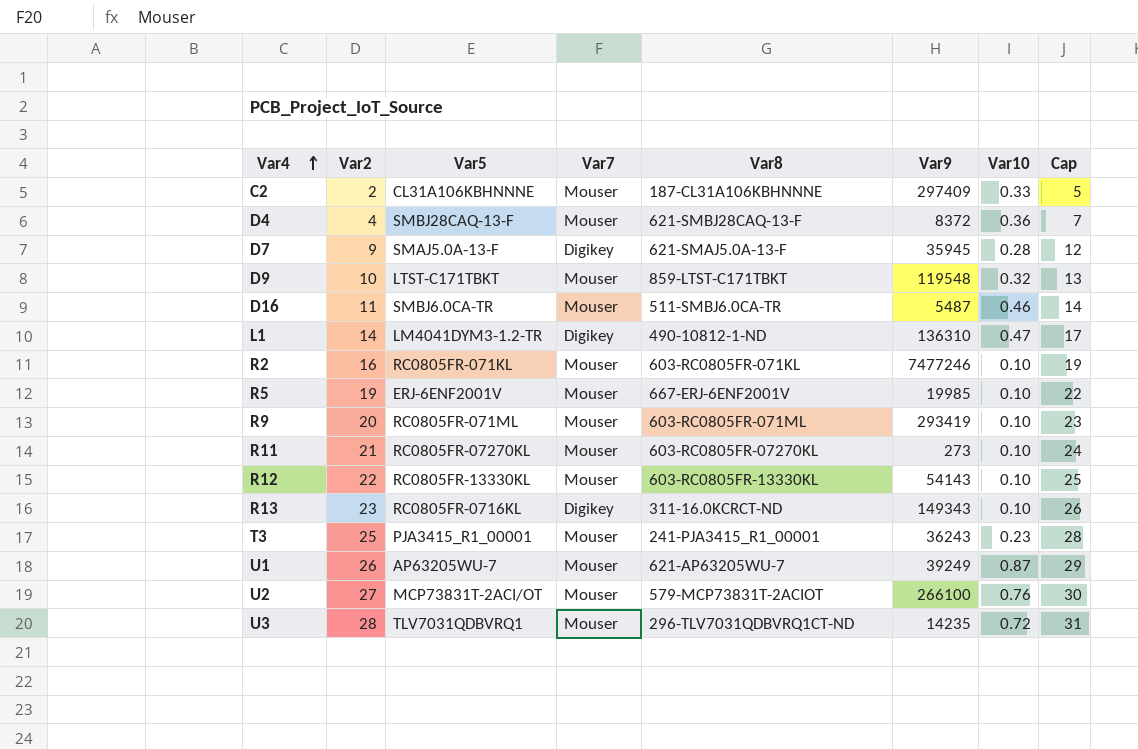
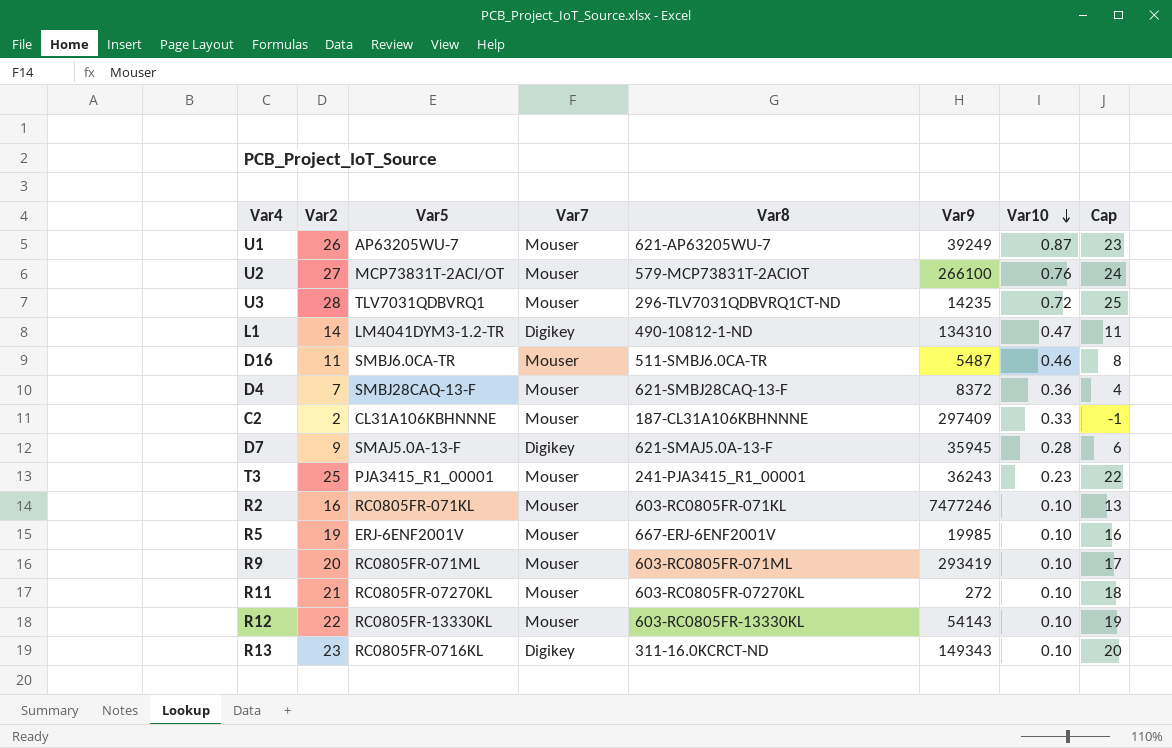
row order: Var4 ascending -> Var10 descending
column Cap | formula: [Var2] + 3 -> [Var2] - 3
row D9: 10 | LTST-C171TBKT | Mouser | 859-LTST-C171TBKT | 119548 | 0.32 | 13 -> none
L1 | Var9: 136310 -> 134310
D4 | Var2: 4 -> 7
R11 | Var9: 273 -> 272

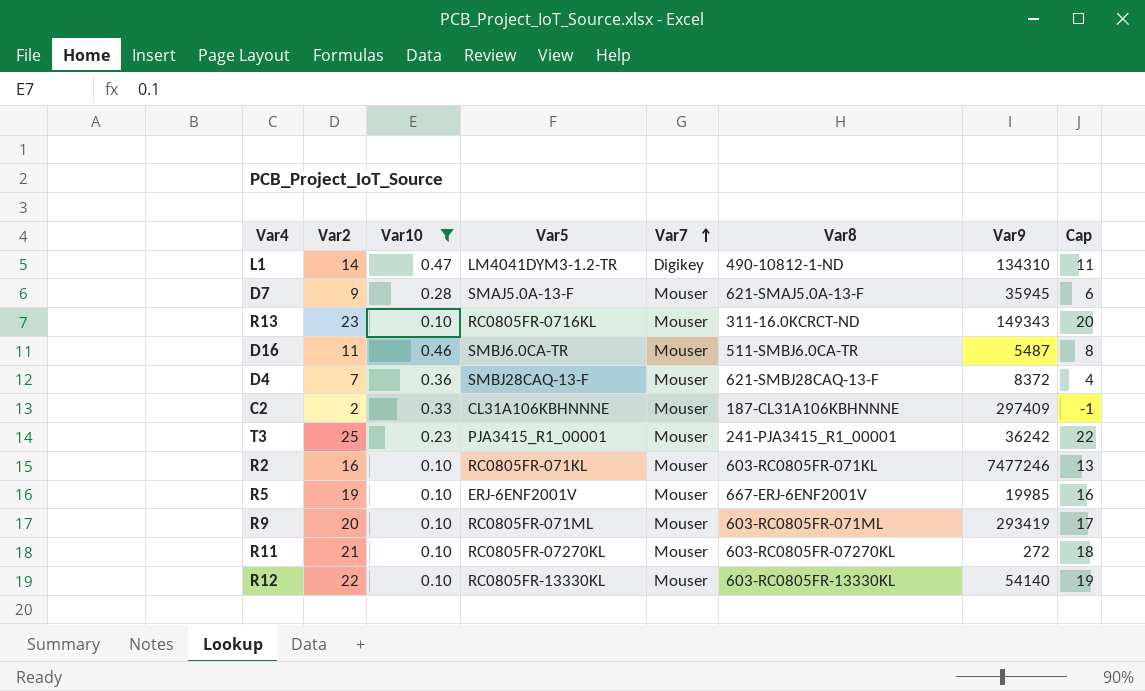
filter: none -> Var10 <= 0.47
row order: Var10 descending -> Var7 ascending
column Var10 | position: 7 -> 3
D7 | Var7: Digikey -> Mouser
R13 | Var7: Digikey -> Mouser
T3 | Var9: 36243 -> 36242
R12 | Var9: 54143 -> 54140

